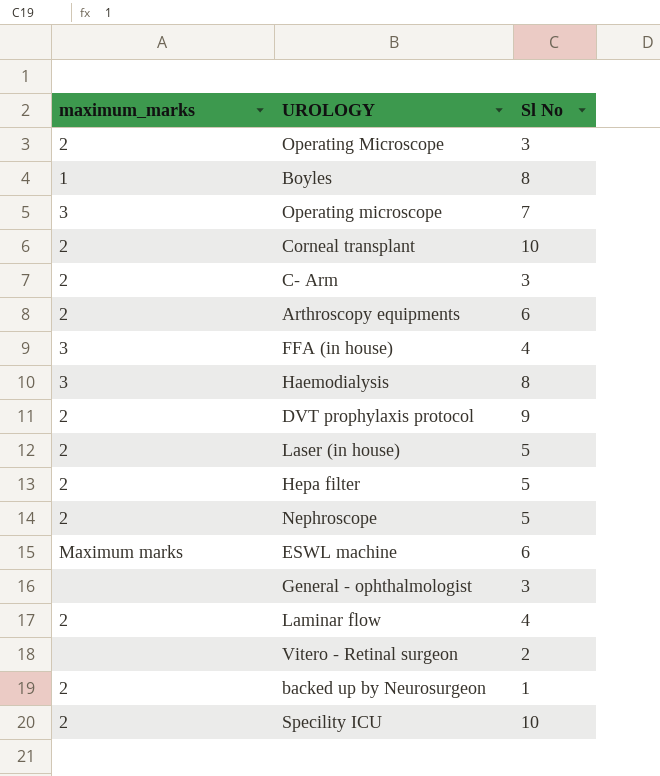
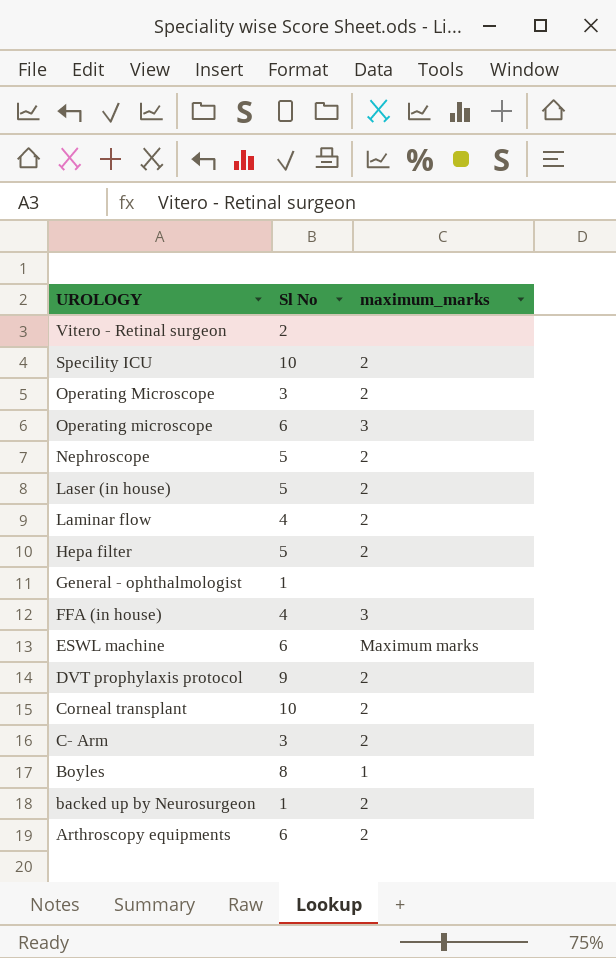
row order: none -> UROLOGY descending
column maximum_marks | position: 1 -> 3
row Haemodialysis: 3 | 8 -> none
Operating microscope | Sl No: 7 -> 6
General - ophthalmologist | Sl No: 3 -> 1

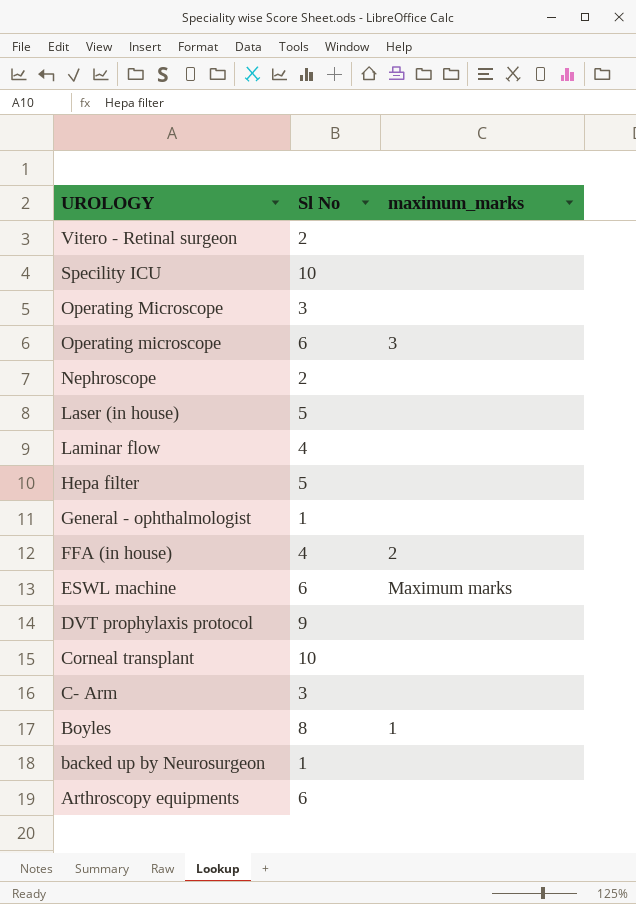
Specility ICU | maximum_marks: 2 -> none
Operating Microscope | maximum_marks: 2 -> none
Nephroscope | Sl No: 5 -> 2
Nephroscope | maximum_marks: 2 -> none
Laser (in house) | maximum_marks: 2 -> none
Laminar flow | maximum_marks: 2 -> none
Hepa filter | maximum_marks: 2 -> none
FFA (in house) | maximum_marks: 3 -> 2
DVT prophylaxis protocol | maximum_marks: 2 -> none
Corneal transplant | maximum_marks: 2 -> none
C- Arm | maximum_marks: 2 -> none
backed up by Neurosurgeon | maximum_marks: 2 -> none
Arthroscopy equipments | maximum_marks: 2 -> none

